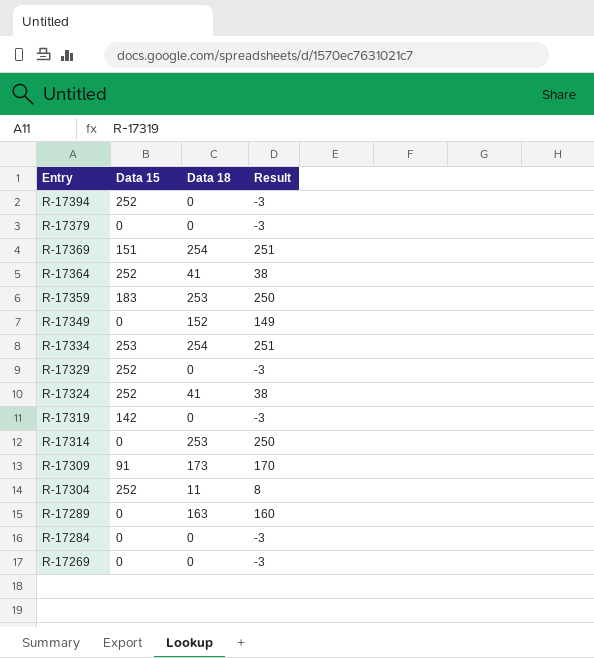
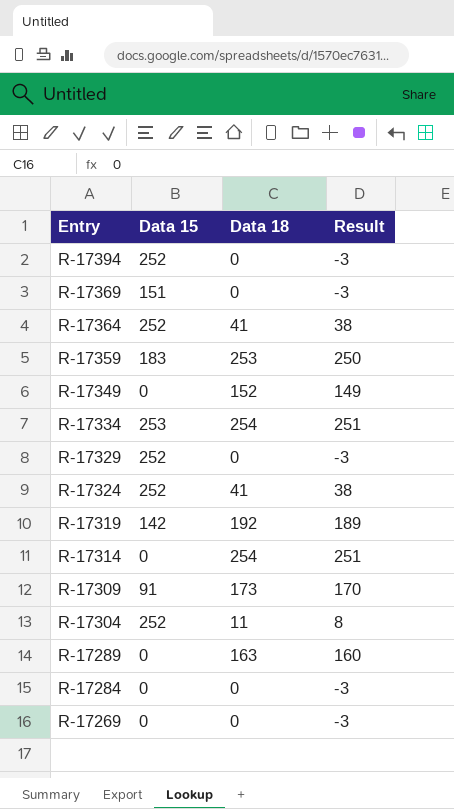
row R-17379: 0 | 0 | -3 -> none
R-17369 | Data 18: 254 -> 0
R-17369 | Result: 251 -> -3
R-17319 | Data 18: 0 -> 192
R-17319 | Result: -3 -> 189
R-17314 | Data 18: 253 -> 254
R-17314 | Result: 250 -> 251

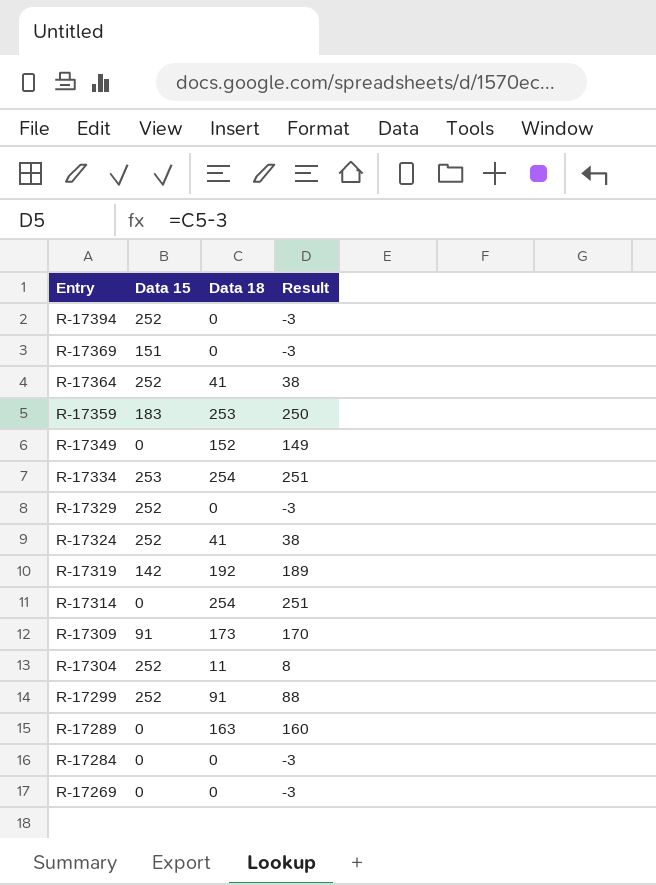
row R-17299: none -> 252 | 91 | 88

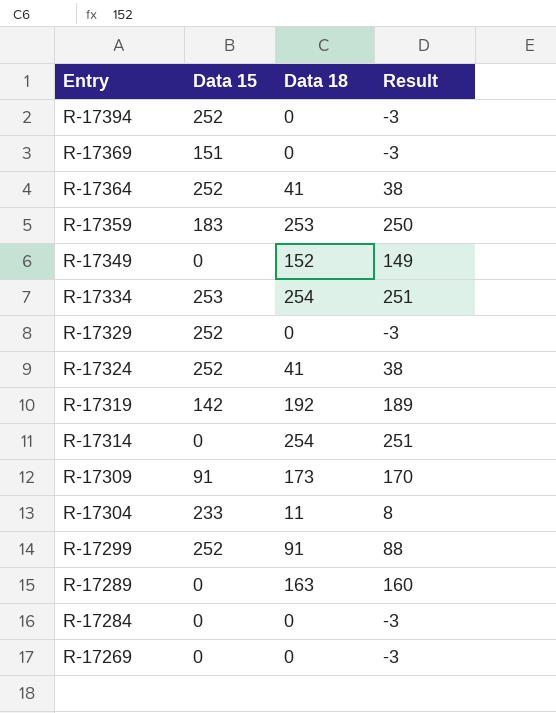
R-17304 | Data 15: 252 -> 233

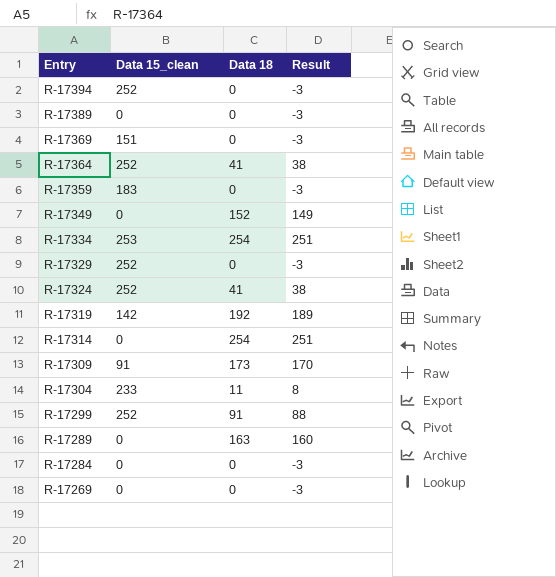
column name: Data 15 -> Data 15_clean
row R-17389: none -> 0 | 0 | -3
R-17359 | Data 18: 253 -> 0
R-17359 | Result: 250 -> -3

